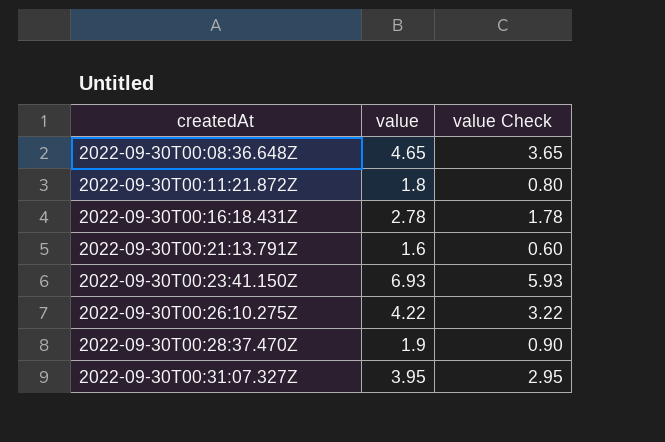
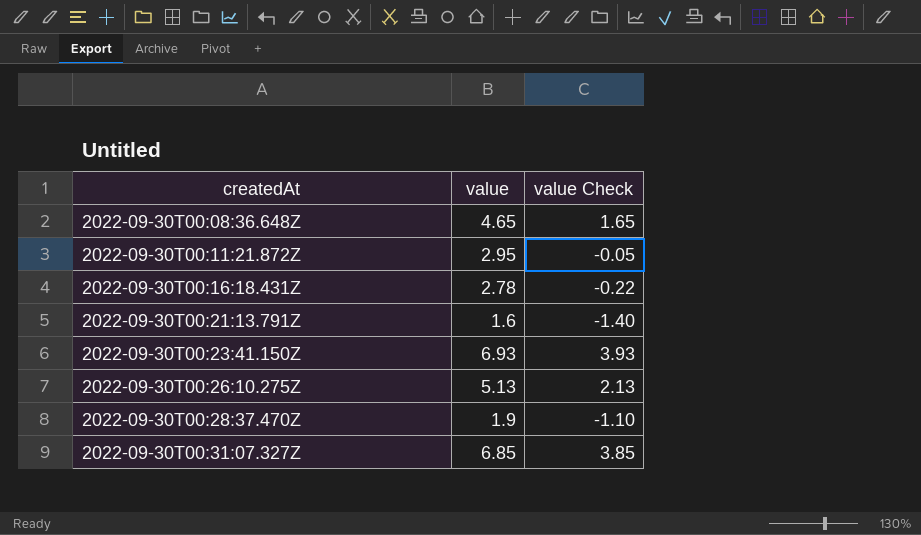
column value Check | formula: [value] - 1 -> [value] - 3
2022-09-30T00:11:21.872Z | value: 1.8 -> 2.95
2022-09-30T00:26:10.275Z | value: 4.22 -> 5.13
2022-09-30T00:31:07.327Z | value: 3.95 -> 6.85

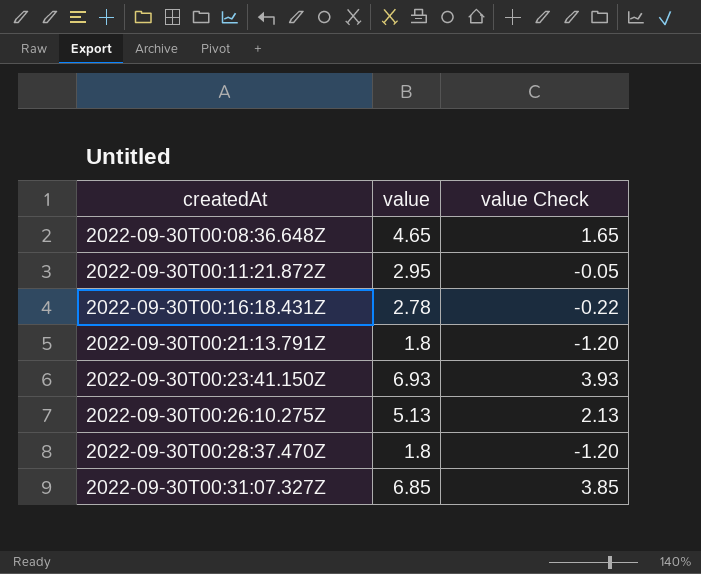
2022-09-30T00:21:13.791Z | value: 1.6 -> 1.8
2022-09-30T00:21:13.791Z | value Check: -1.40 -> -1.20
2022-09-30T00:28:37.470Z | value: 1.9 -> 1.8
2022-09-30T00:28:37.470Z | value Check: -1.10 -> -1.20

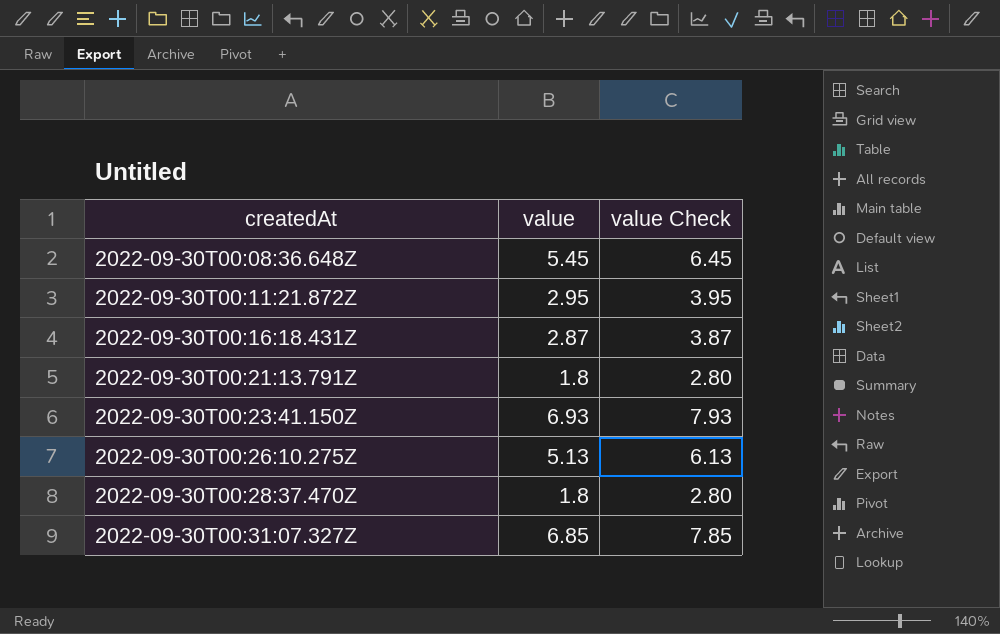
column value Check | formula: [value] - 3 -> [value] + 1
2022-09-30T00:08:36.648Z | value: 4.65 -> 5.45
2022-09-30T00:16:18.431Z | value: 2.78 -> 2.87

